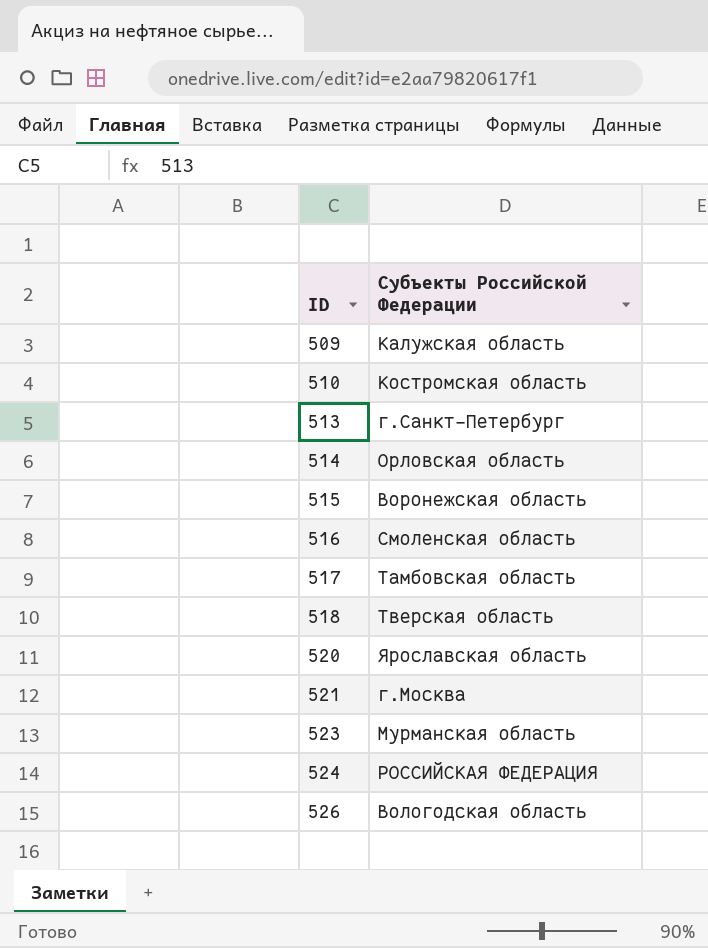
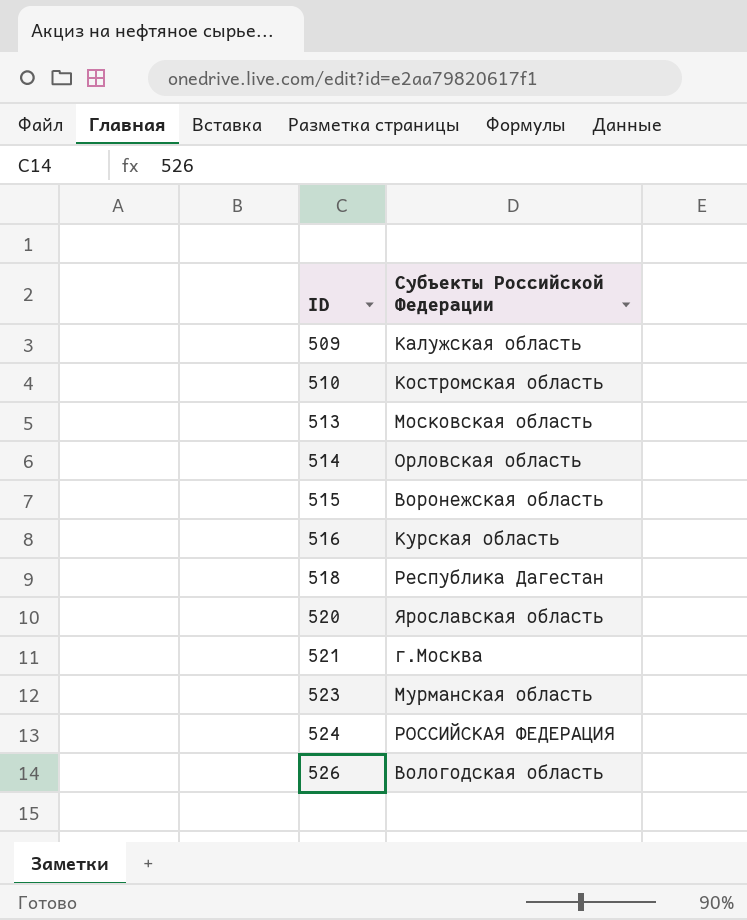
row 517: Тамбовская область -> none
513 | Субъекты Российской Федерации: г.Санкт-Петербург -> Московская область
516 | Субъекты Российской Федерации: Смоленская область -> Курская область
518 | Субъекты Российской Федерации: Тверская область -> Республика Дагестан

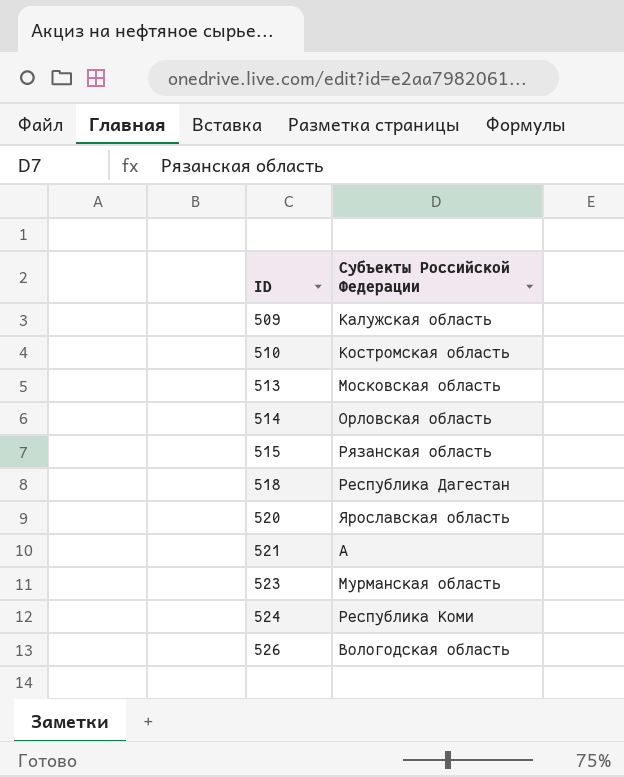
row 516: Курская область -> none
515 | Субъекты Российской Федерации: Воронежская область -> Рязанская область
521 | Субъекты Российской Федерации: г.Москва -> А
524 | Субъекты Российской Федерации: РОССИЙСКАЯ ФЕДЕРАЦИЯ -> Республика Коми

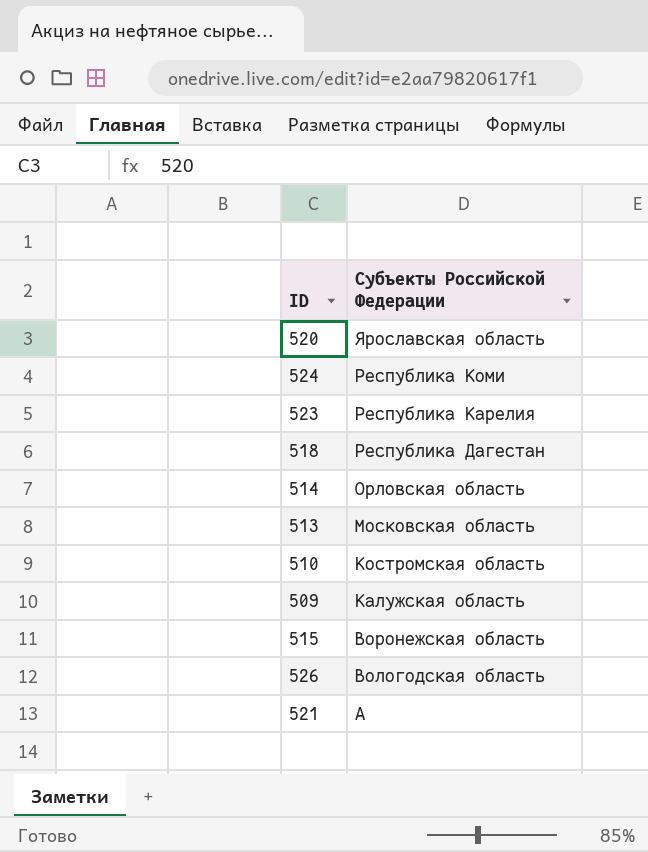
row order: ID ascending -> Субъекты Российской Федерации descending
523 | Субъекты Российской Федерации: Мурманская область -> Республика Карелия
515 | Субъекты Российской Федерации: Рязанская область -> Воронежская область

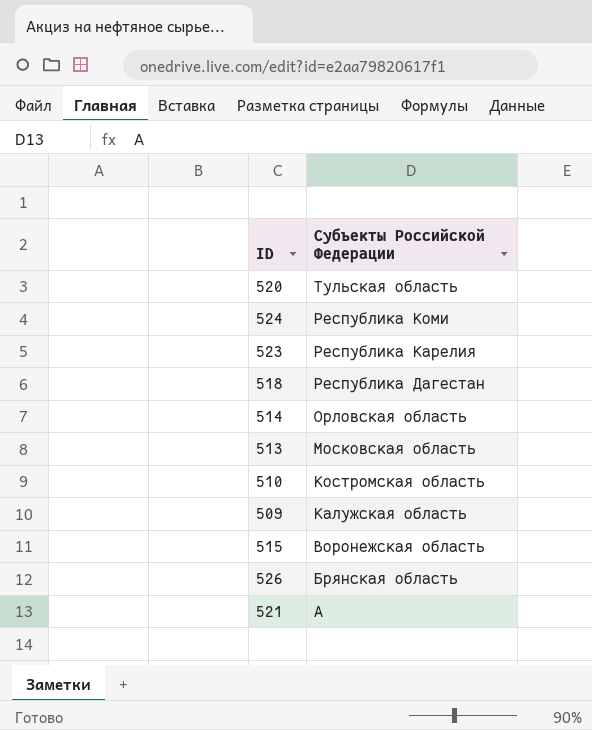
520 | Субъекты Российской Федерации: Ярославская область -> Тульская область
526 | Субъекты Российской Федерации: Вологодская область -> Брянская область

